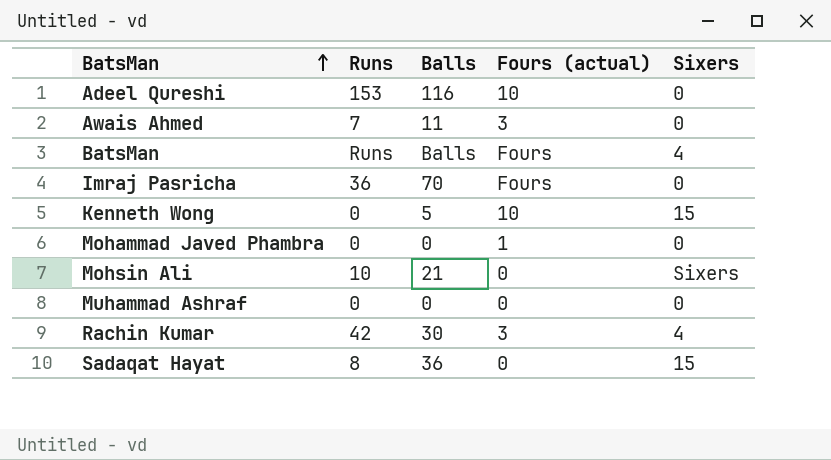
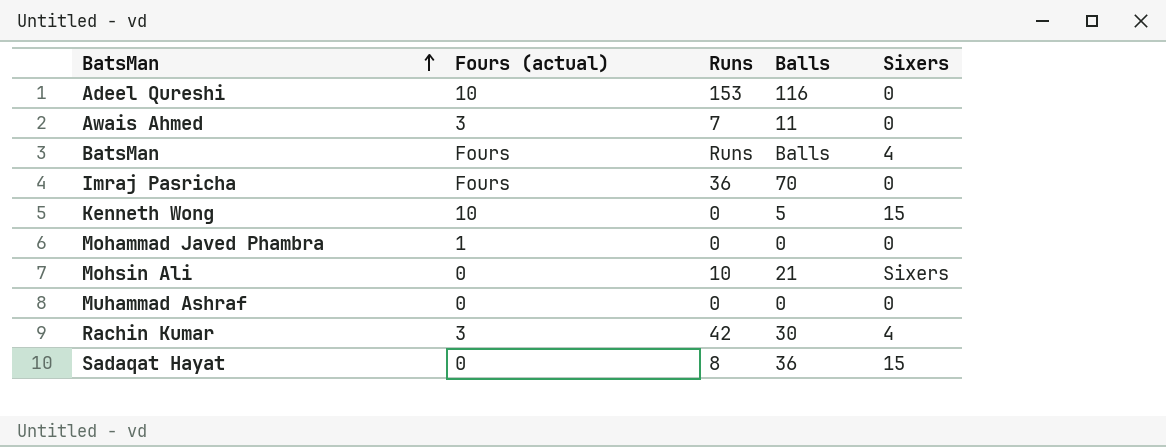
column Fours (actual) | position: 4 -> 2

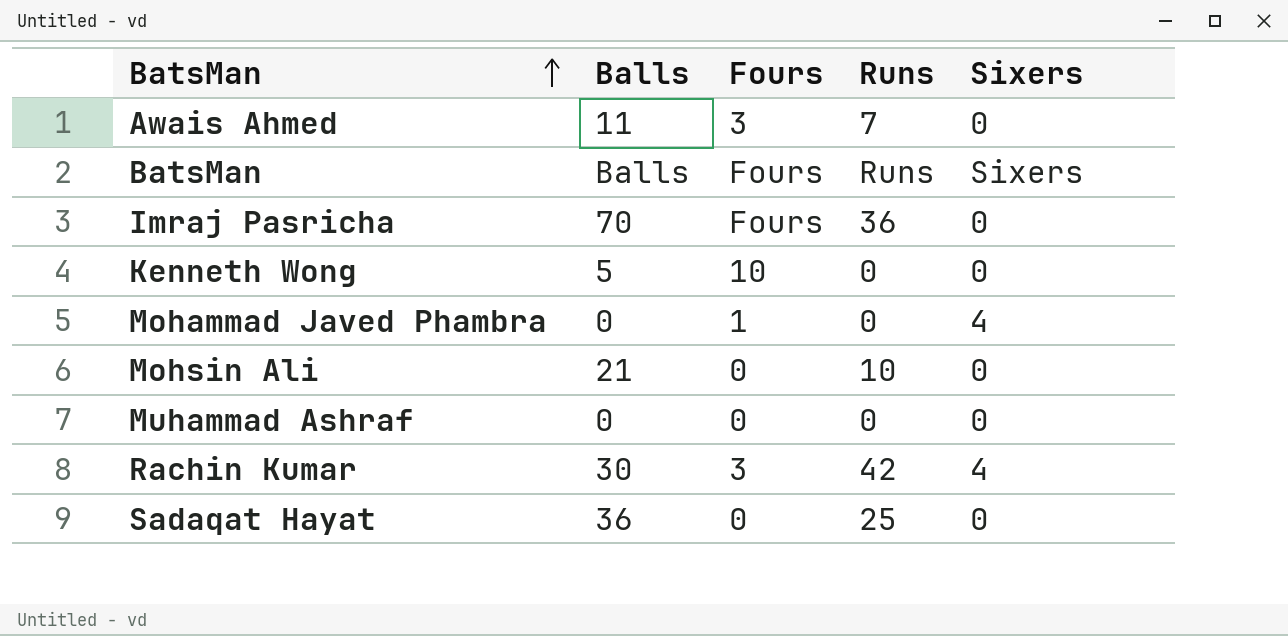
column Balls | position: 4 -> 2
column name: Fours (actual) -> Fours
row Adeel Qureshi: 10 | 153 | 116 | 0 -> none
BatsMan | Sixers: 4 -> Sixers
Kenneth Wong | Sixers: 15 -> 0
Mohammad Javed Phambra | Sixers: 0 -> 4
Mohsin Ali | Sixers: Sixers -> 0
Sadaqat Hayat | Runs: 8 -> 25
Sadaqat Hayat | Sixers: 15 -> 0

